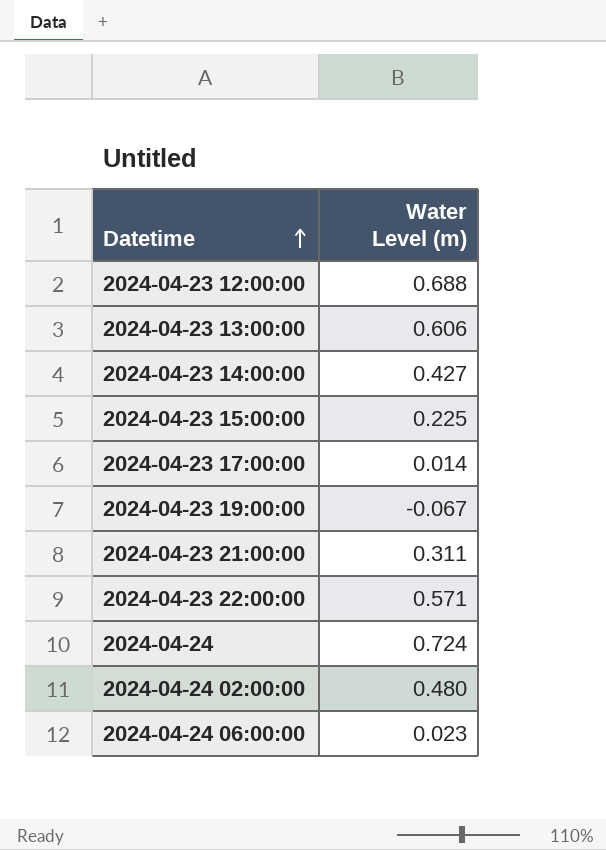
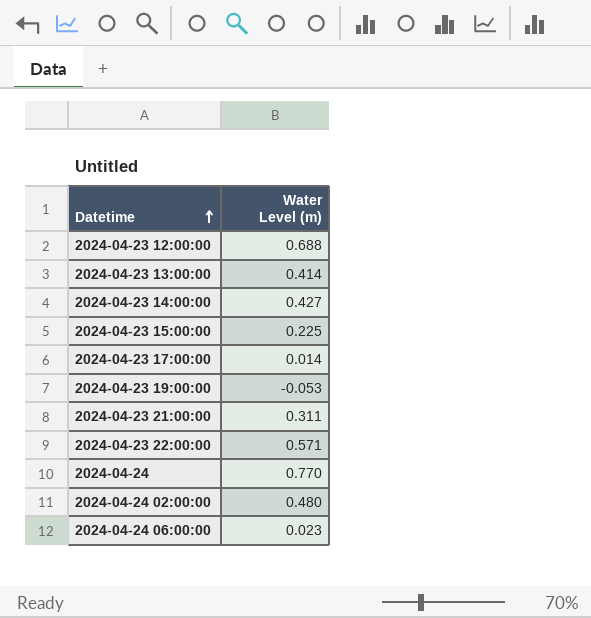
2024-04-23 13:00:00 | Water Level (m): 0.606 -> 0.414
2024-04-23 19:00:00 | Water Level (m): -0.067 -> -0.053
2024-04-24 | Water Level (m): 0.724 -> 0.770

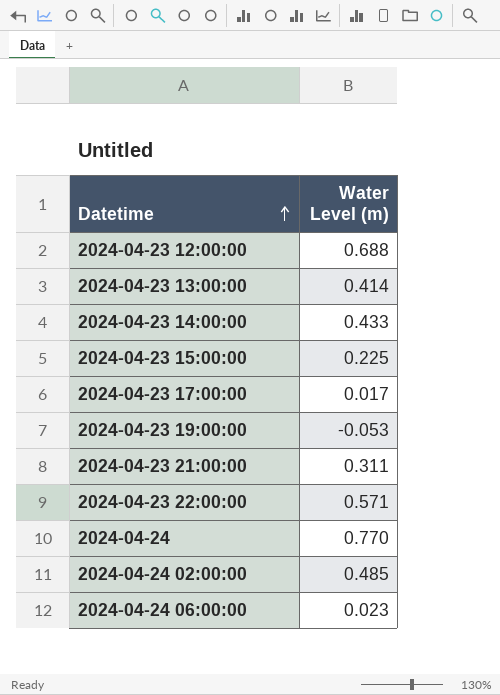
2024-04-23 14:00:00 | Water Level (m): 0.427 -> 0.433
2024-04-23 17:00:00 | Water Level (m): 0.014 -> 0.017
2024-04-24 02:00:00 | Water Level (m): 0.480 -> 0.485

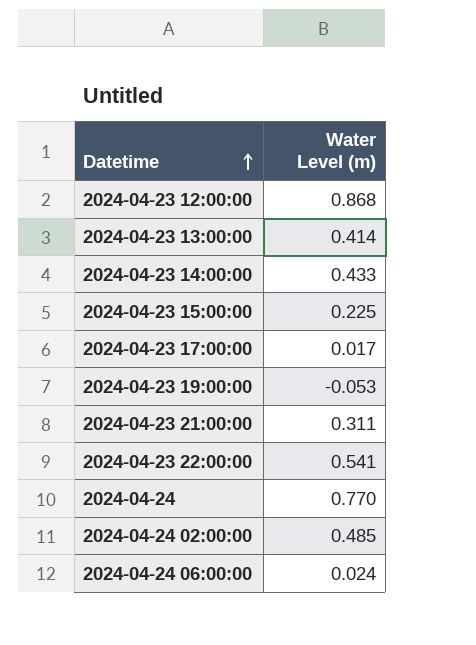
2024-04-23 12:00:00 | Water Level (m): 0.688 -> 0.868
2024-04-23 22:00:00 | Water Level (m): 0.571 -> 0.541
2024-04-24 06:00:00 | Water Level (m): 0.023 -> 0.024

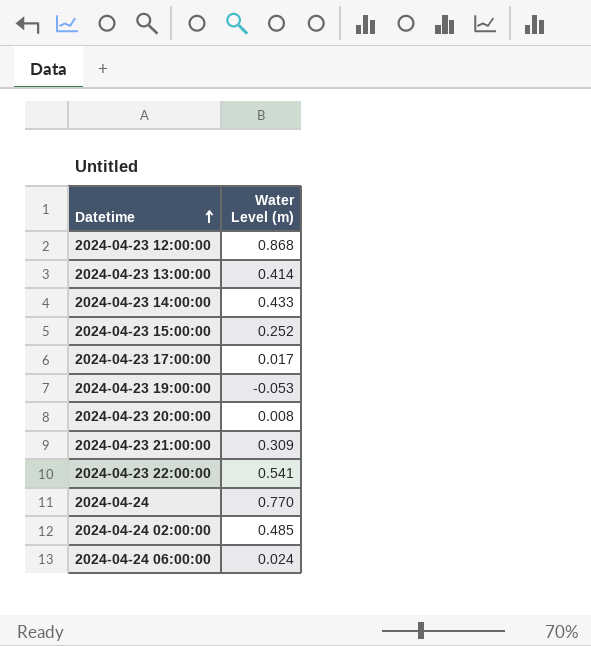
2024-04-23 15:00:00 | Water Level (m): 0.225 -> 0.252
row 2024-04-23 20:00:00: none -> 0.008
2024-04-23 21:00:00 | Water Level (m): 0.311 -> 0.309

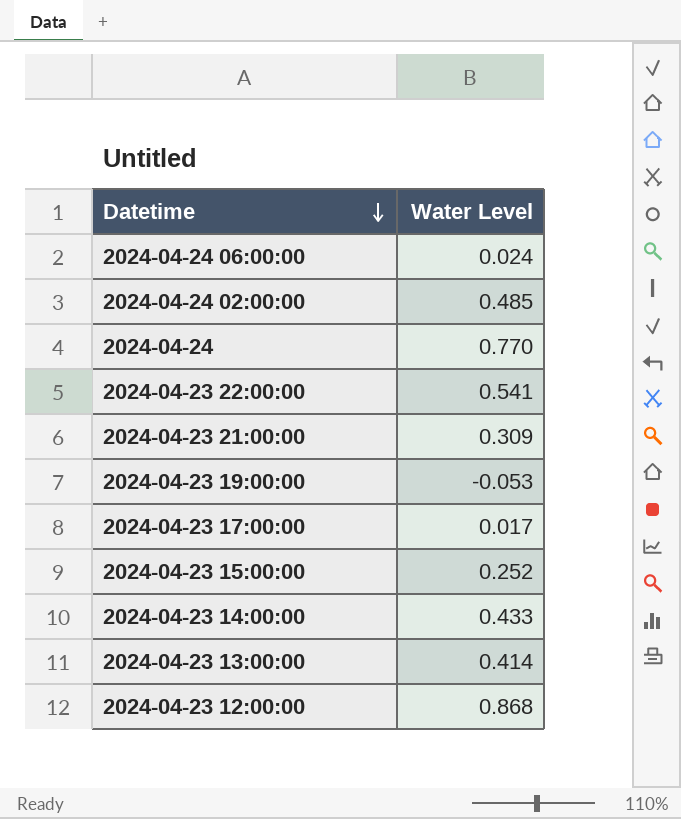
row order: Datetime ascending -> Datetime descending
column name: Water Level (m) -> Water Level
row 2024-04-23 20:00:00: 0.008 -> none

